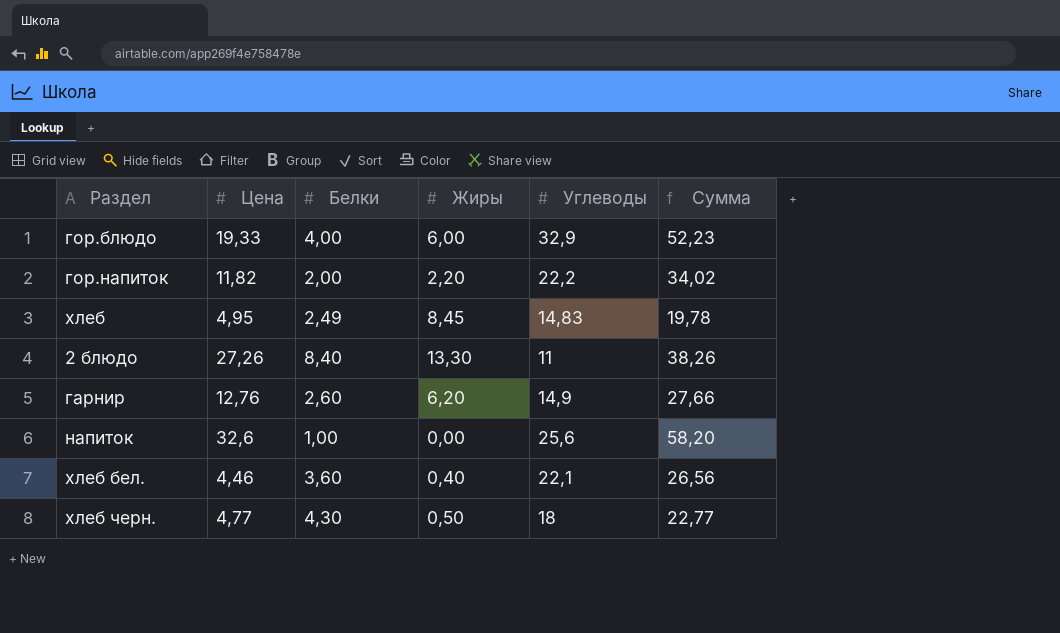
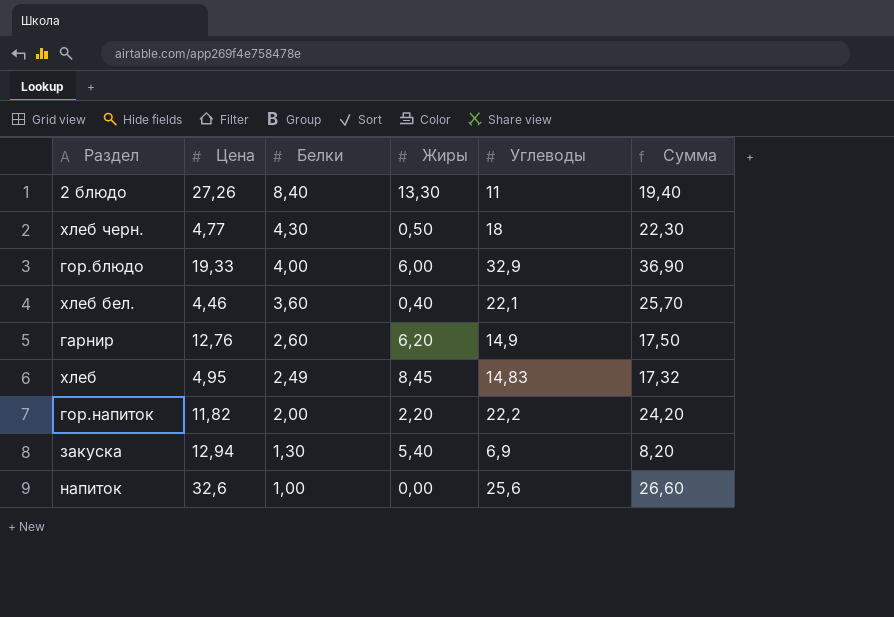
row order: none -> Белки descending
column Сумма | formula: [Цена] + [Углеводы] -> [Белки] + [Углеводы]
row закуска: none -> 12,94 | 1,30 | 5,40 | 6,9 | 8,20

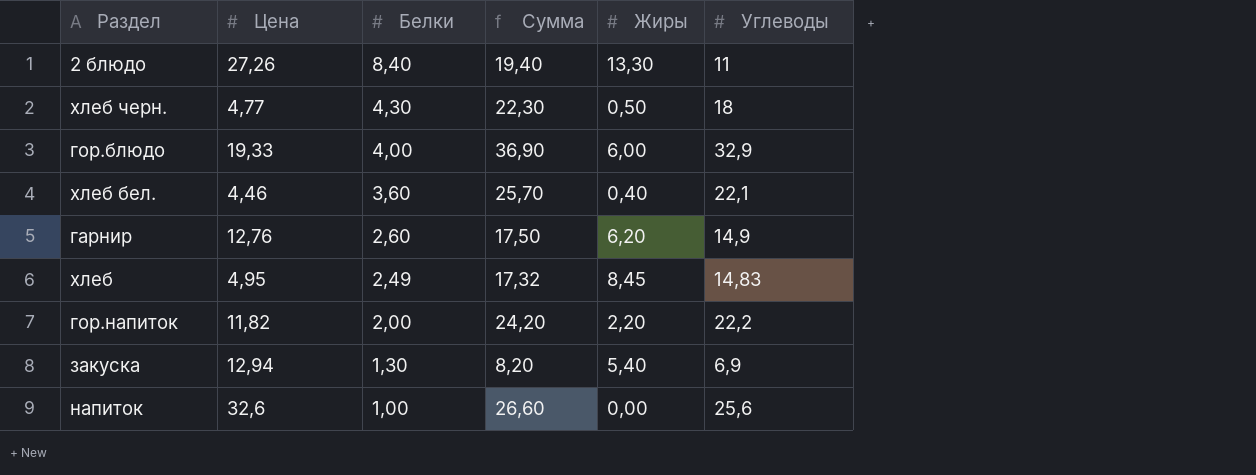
column Сумма | position: 6 -> 4

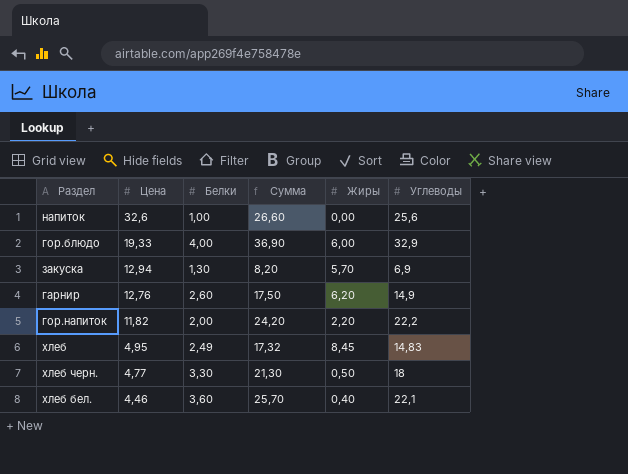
row order: Белки descending -> Цена descending
row 2 блюдо: 27,26 | 8,40 | 19,40 | 13,30 | 11 -> none
закуска | Жиры: 5,40 -> 5,70
хлеб черн. | Белки: 4,30 -> 3,30
хлеб черн. | Сумма: 22,30 -> 21,30

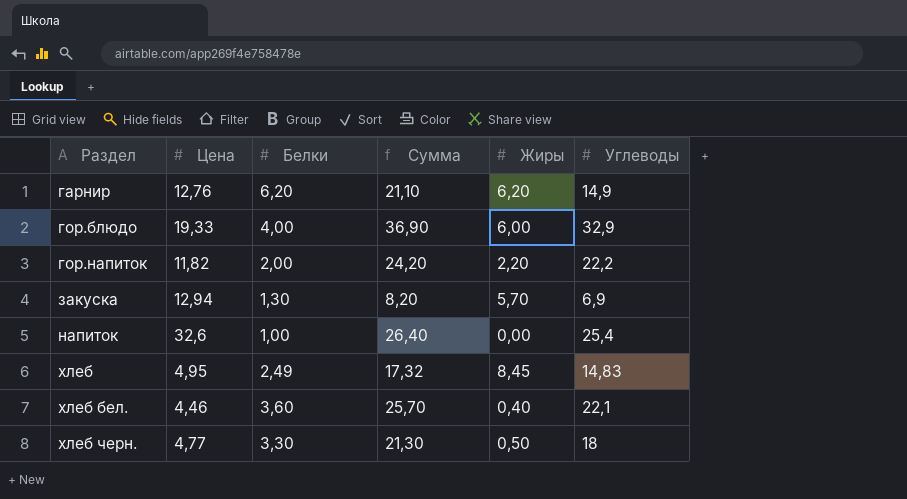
row order: Цена descending -> Раздел ascending
гарнир | Белки: 2,60 -> 6,20
гарнир | Сумма: 17,50 -> 21,10
напиток | Сумма: 26,60 -> 26,40
напиток | Углеводы: 25,6 -> 25,4

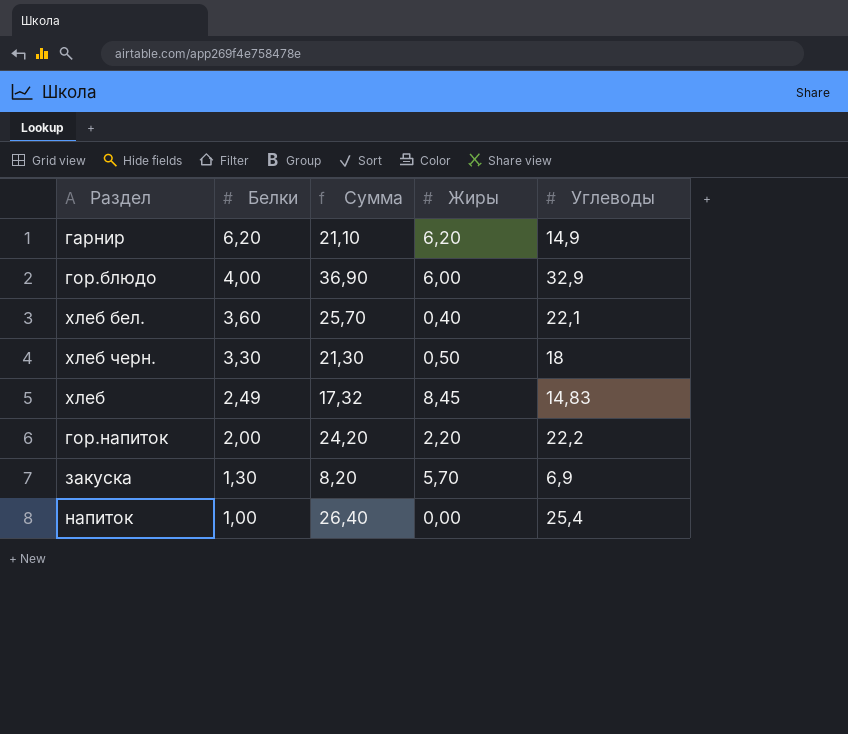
row order: Раздел ascending -> Белки descending
column Цена | position: 2 -> none

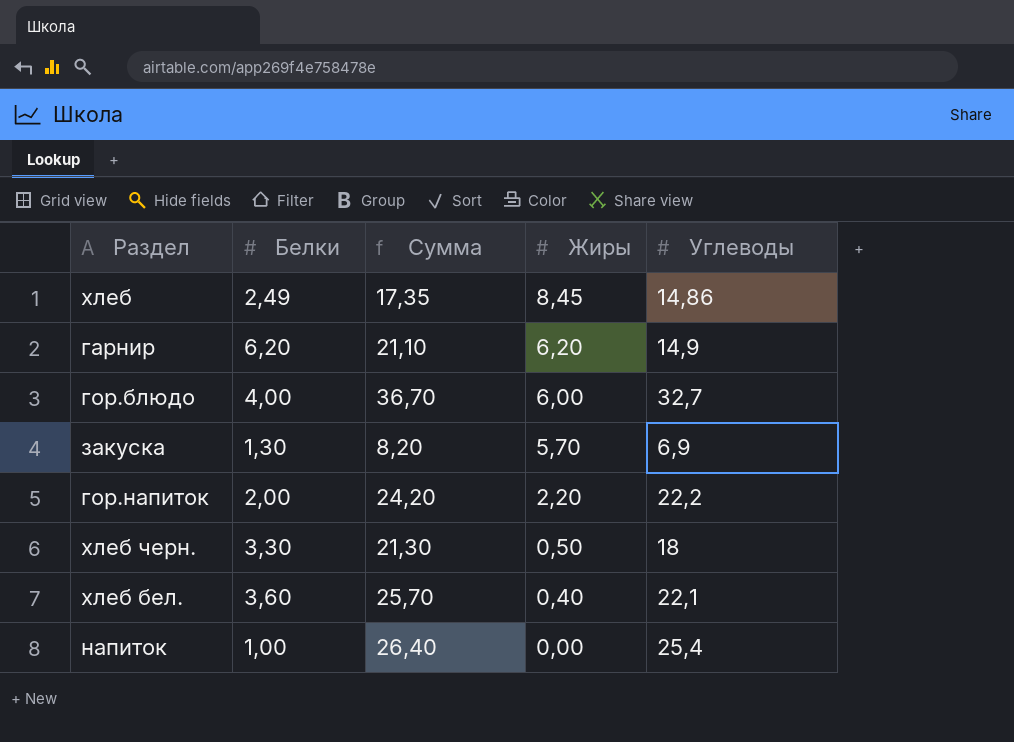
row order: Белки descending -> Жиры descending
хлеб | Сумма: 17,32 -> 17,35
хлеб | Углеводы: 14,83 -> 14,86
гор.блюдо | Сумма: 36,90 -> 36,70
гор.блюдо | Углеводы: 32,9 -> 32,7

